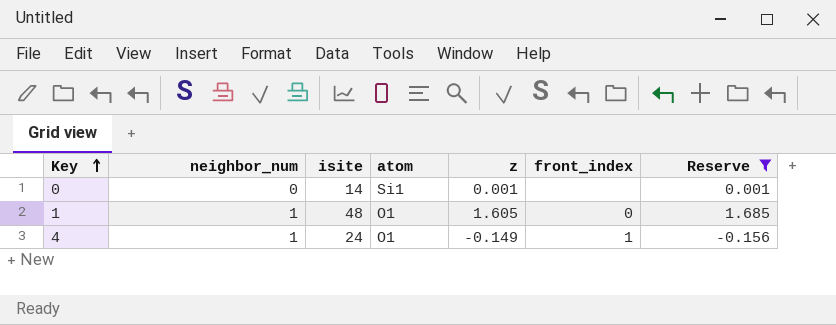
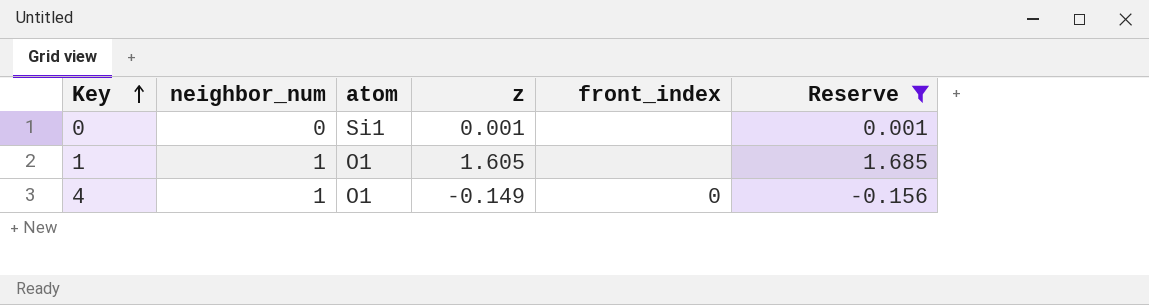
column isite | position: 3 -> none
1 | front_index: 0 -> none
4 | front_index: 1 -> 0

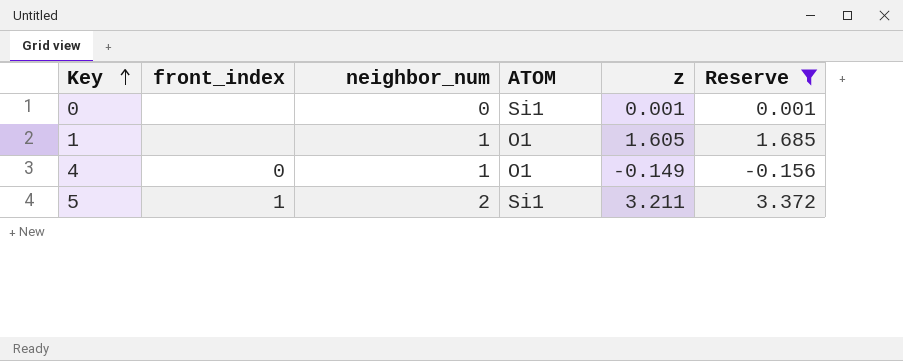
column front_index | position: 5 -> 2
column name: atom -> ATOM
row 5: none -> 1 | 2 | Si1 | 3.211 | 3.372

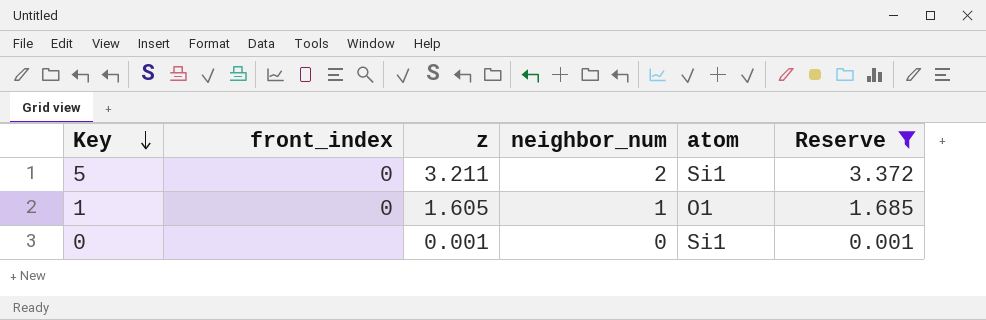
row order: Key ascending -> Key descending
column z | position: 5 -> 3
column name: ATOM -> atom
row 4: 0 | 1 | O1 | -0.149 | -0.156 -> none
5 | front_index: 1 -> 0
1 | front_index: none -> 0

